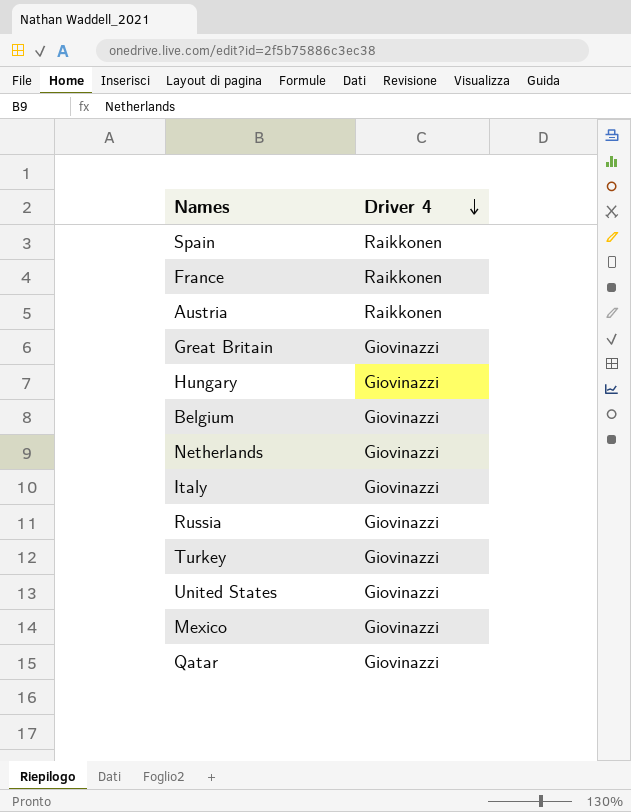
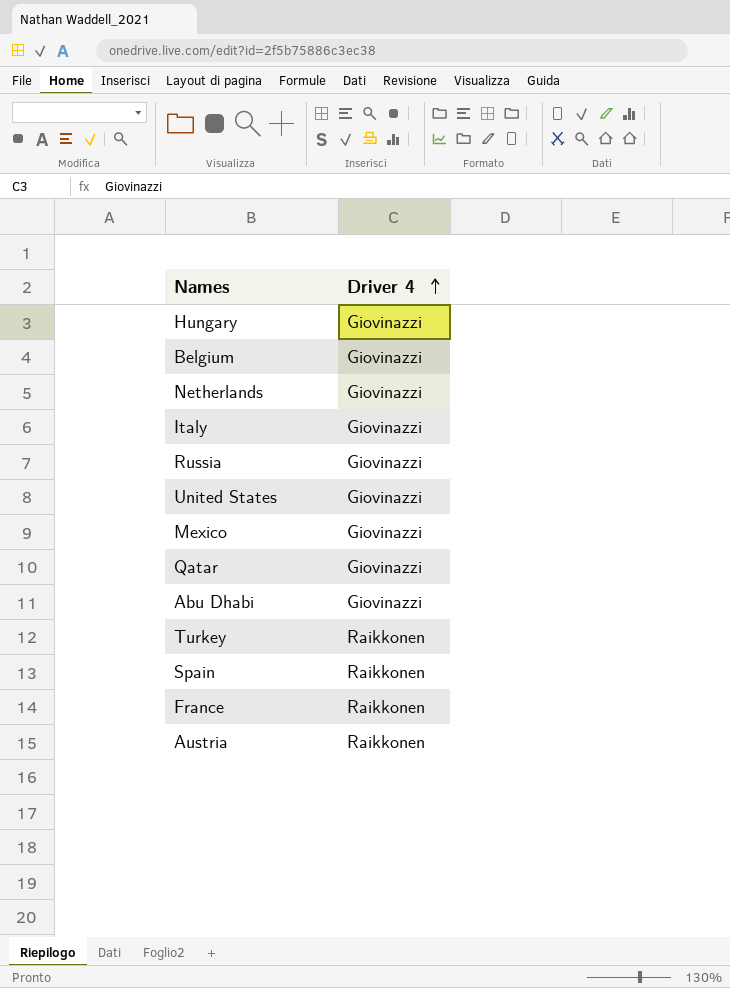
row order: Driver 4 descending -> Driver 4 ascending
row Great Britain: Giovinazzi -> none
row Abu Dhabi: none -> Giovinazzi
Turkey | Driver 4: Giovinazzi -> Raikkonen

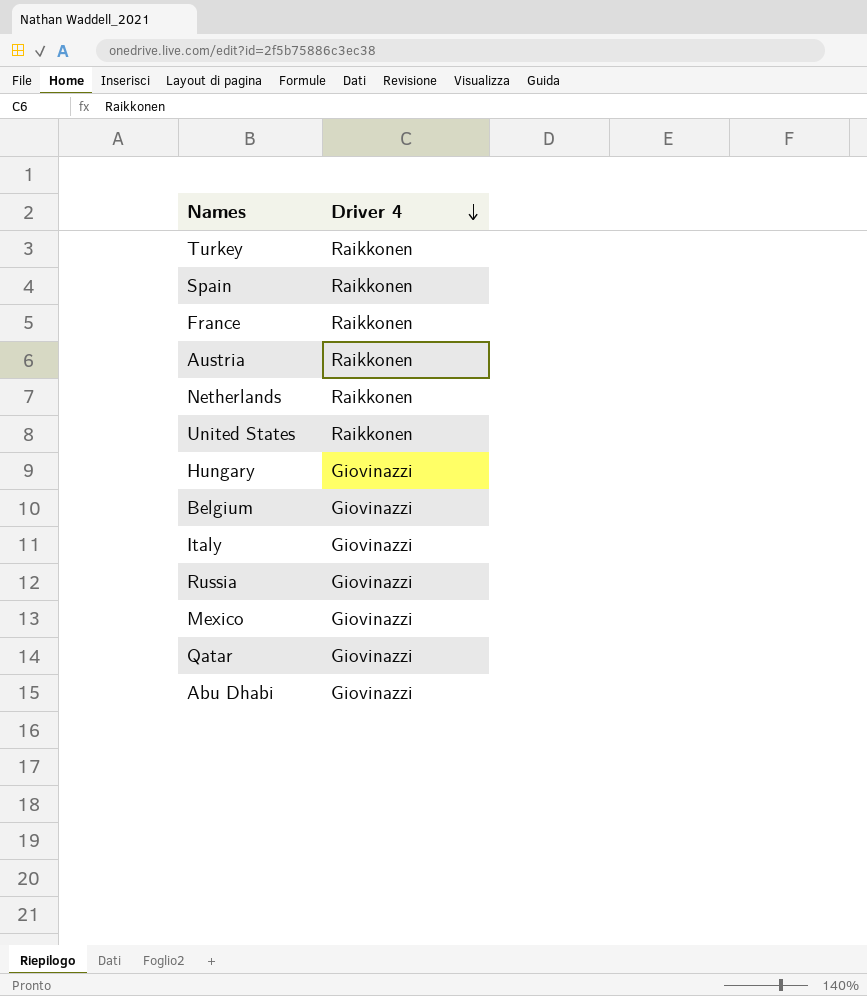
row order: Driver 4 ascending -> Driver 4 descending
Netherlands | Driver 4: Giovinazzi -> Raikkonen
United States | Driver 4: Giovinazzi -> Raikkonen

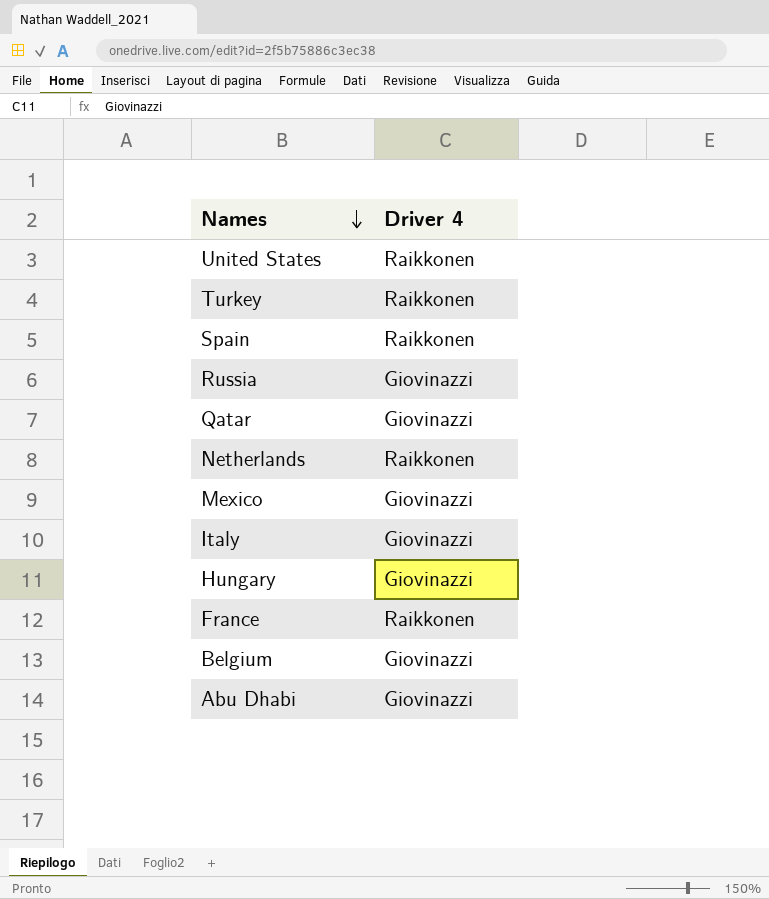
row order: Driver 4 descending -> Names descending
row Austria: Raikkonen -> none

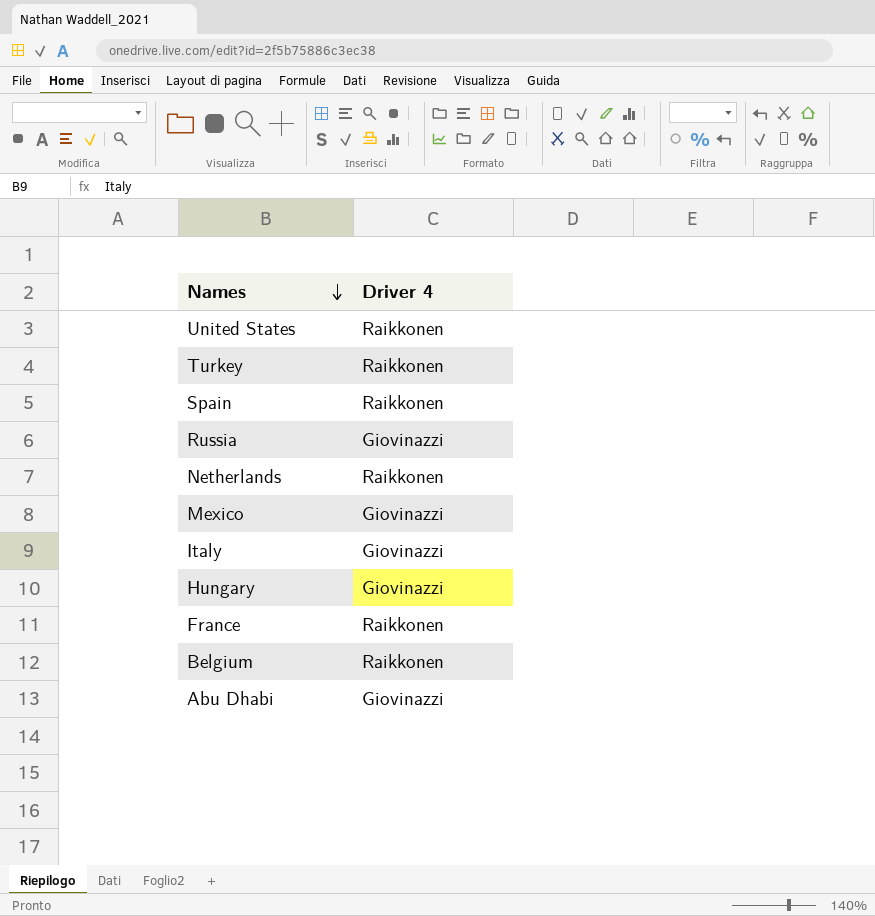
row Qatar: Giovinazzi -> none
Belgium | Driver 4: Giovinazzi -> Raikkonen

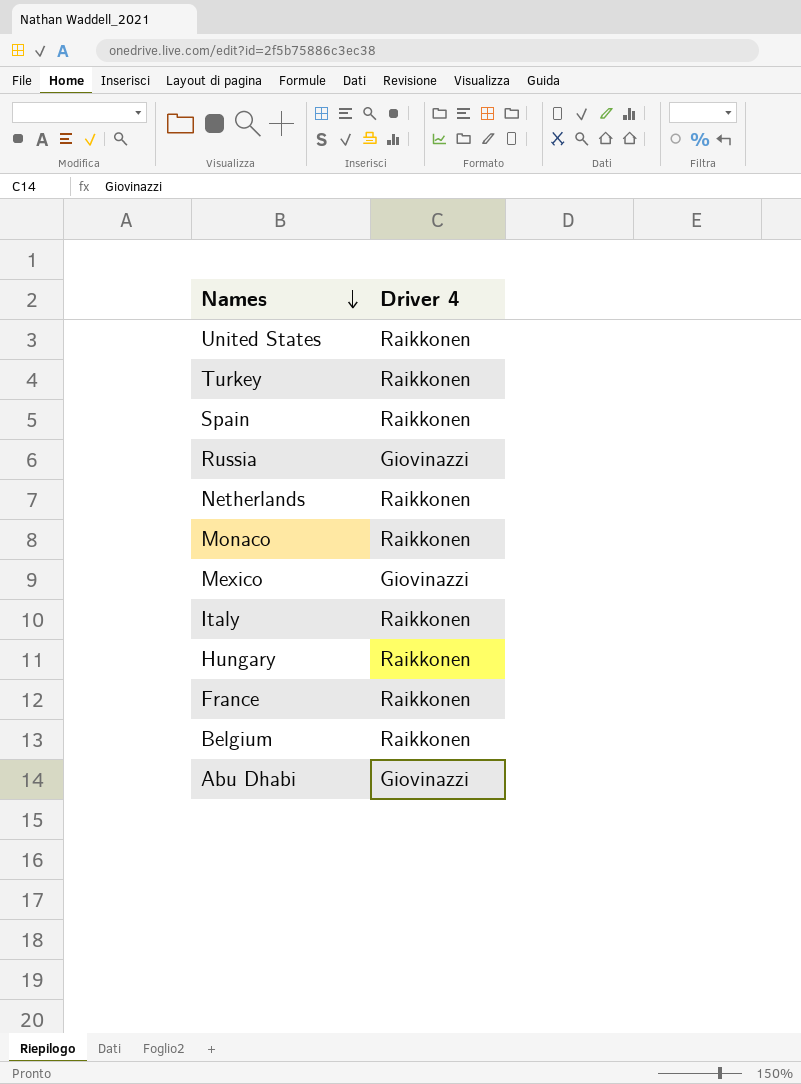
row Monaco: none -> Raikkonen
Italy | Driver 4: Giovinazzi -> Raikkonen
Hungary | Driver 4: Giovinazzi -> Raikkonen

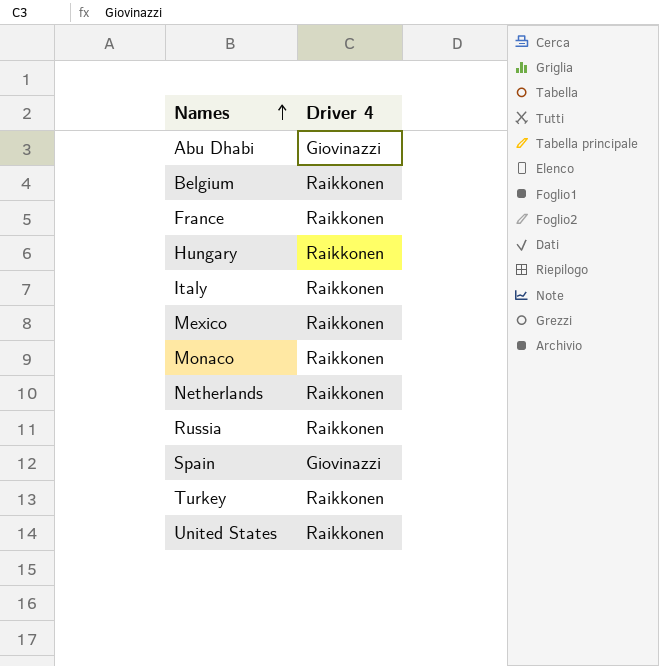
row order: Names descending -> Names ascending
Mexico | Driver 4: Giovinazzi -> Raikkonen
Russia | Driver 4: Giovinazzi -> Raikkonen
Spain | Driver 4: Raikkonen -> Giovinazzi

